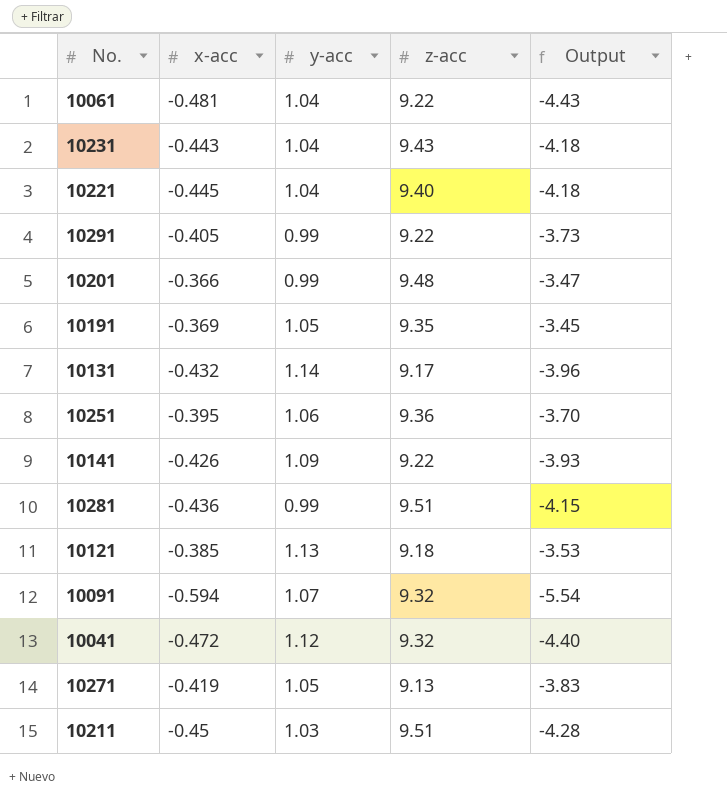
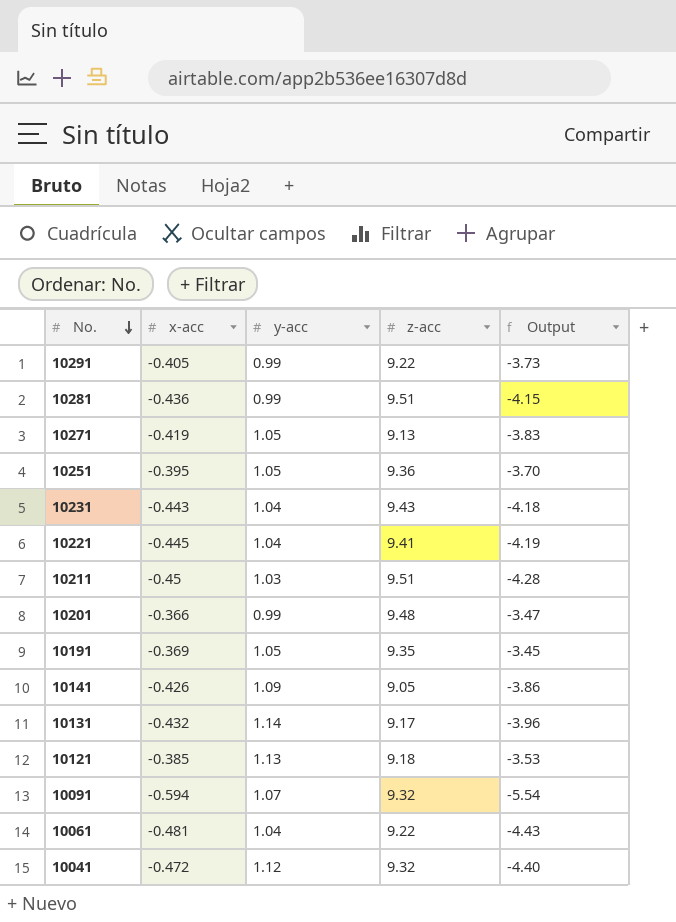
row order: none -> No. descending
10251 | y-acc: 1.06 -> 1.05
10221 | z-acc: 9.40 -> 9.41
10221 | Output: -4.18 -> -4.19
10141 | z-acc: 9.22 -> 9.05
10141 | Output: -3.93 -> -3.86

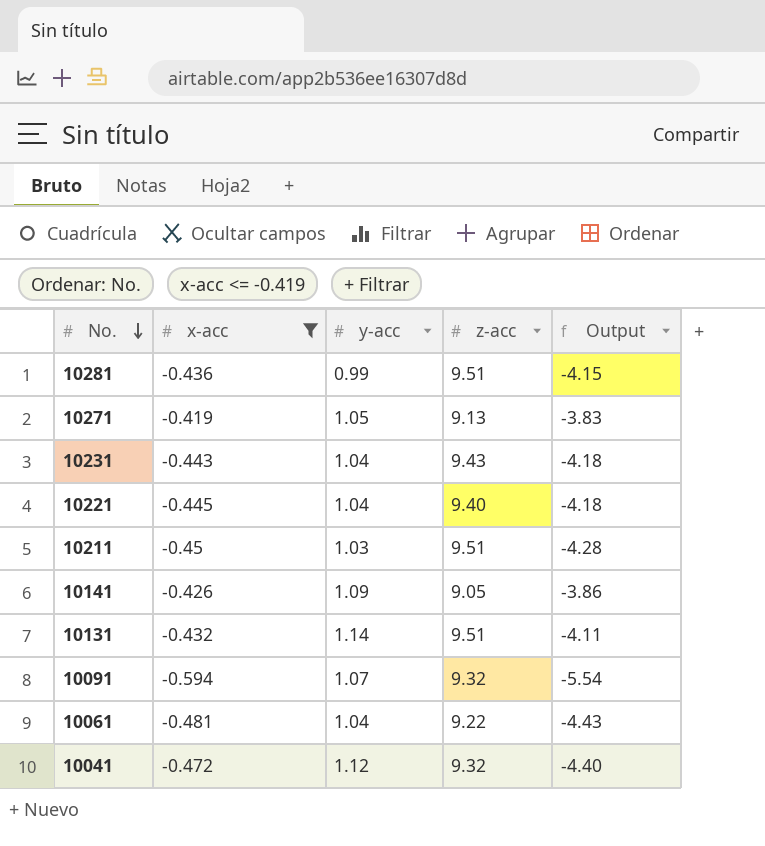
filter: none -> x-acc <= -0.419
10221 | z-acc: 9.41 -> 9.40
10221 | Output: -4.19 -> -4.18
10131 | z-acc: 9.17 -> 9.51
10131 | Output: -3.96 -> -4.11

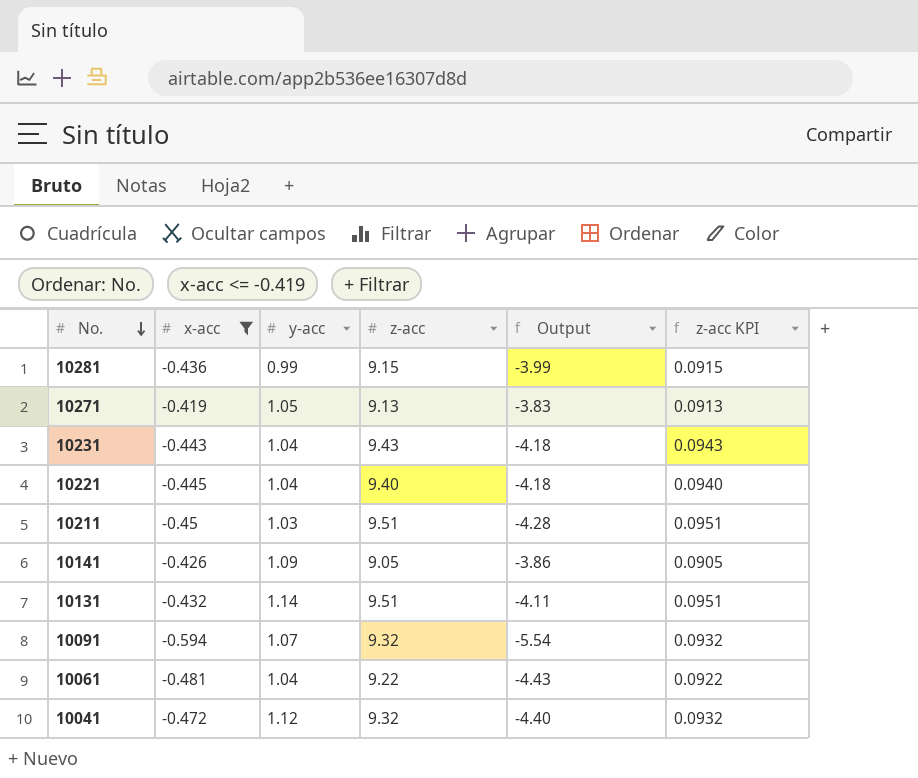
column z-acc KPI | formula: none -> [z-acc] * 0.01
10281 | z-acc: 9.51 -> 9.15
10281 | Output: -4.15 -> -3.99

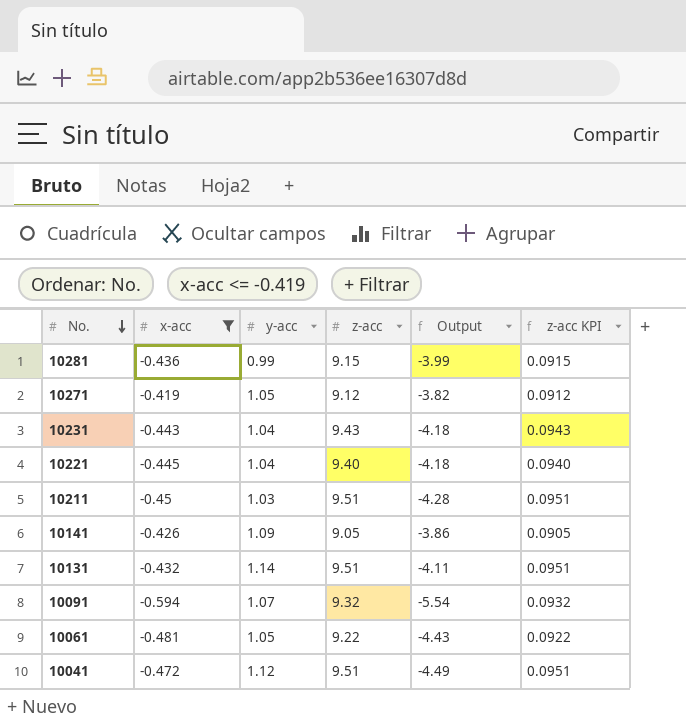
10271 | z-acc: 9.13 -> 9.12
10271 | Output: -3.83 -> -3.82
10271 | z-acc KPI: 0.0913 -> 0.0912
10061 | y-acc: 1.04 -> 1.05
10041 | z-acc: 9.32 -> 9.51
10041 | Output: -4.40 -> -4.49
10041 | z-acc KPI: 0.0932 -> 0.0951

